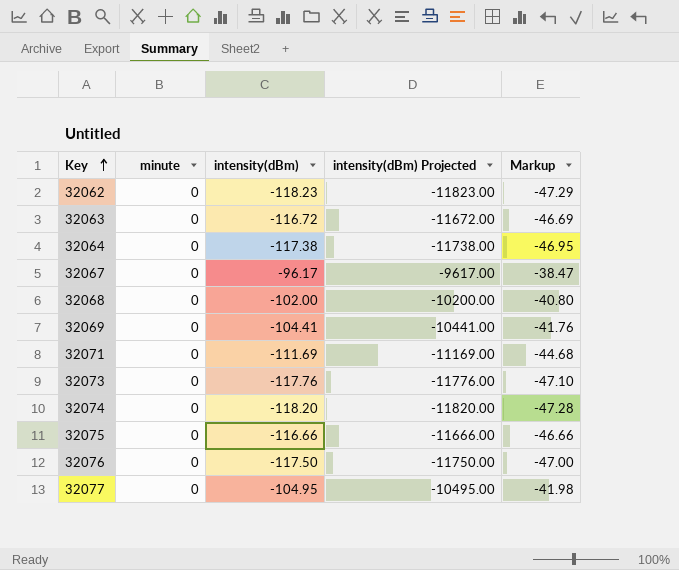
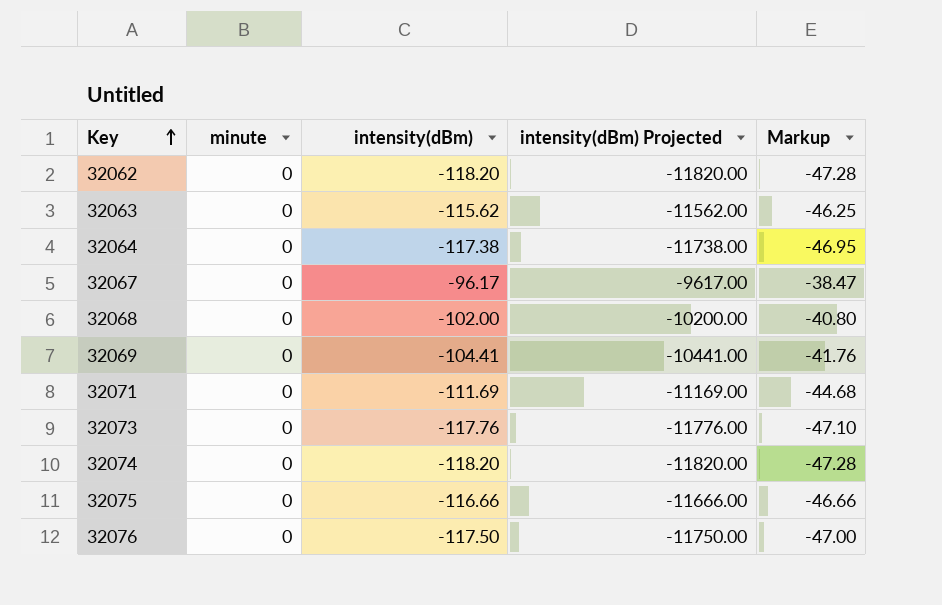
row 32077: 0 | -104.95 | -10495.00 | -41.98 -> none
32062 | intensity(dBm): -118.23 -> -118.20
32062 | intensity(dBm) Projected: -11823.00 -> -11820.00
32062 | Markup: -47.29 -> -47.28
32063 | intensity(dBm): -116.72 -> -115.62
32063 | intensity(dBm) Projected: -11672.00 -> -11562.00
32063 | Markup: -46.69 -> -46.25

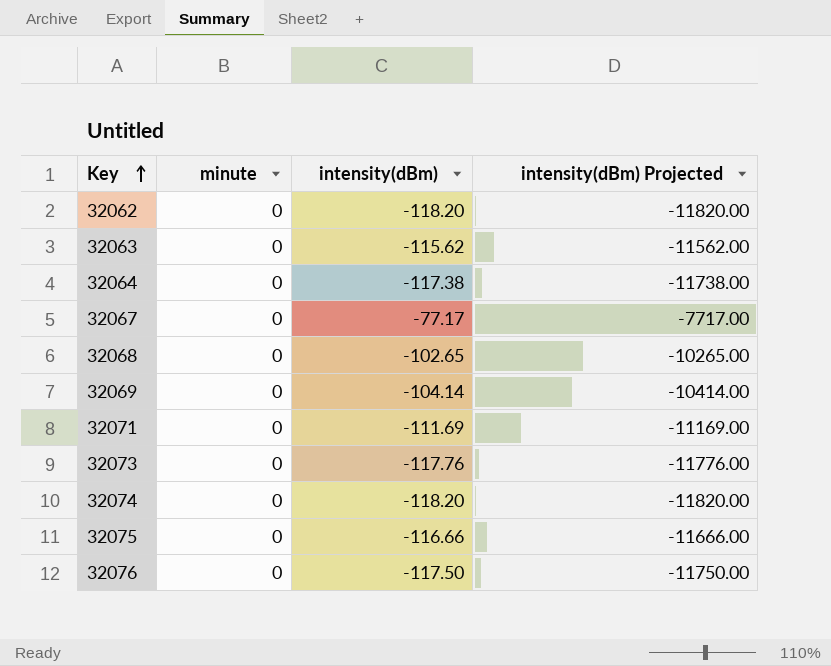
column Markup | formula: [intensity(dBm)] * 0.4 -> none
32067 | intensity(dBm): -96.17 -> -77.17
32067 | intensity(dBm) Projected: -9617.00 -> -7717.00
32068 | intensity(dBm): -102.00 -> -102.65
32068 | intensity(dBm) Projected: -10200.00 -> -10265.00
32069 | intensity(dBm): -104.41 -> -104.14
32069 | intensity(dBm) Projected: -10441.00 -> -10414.00

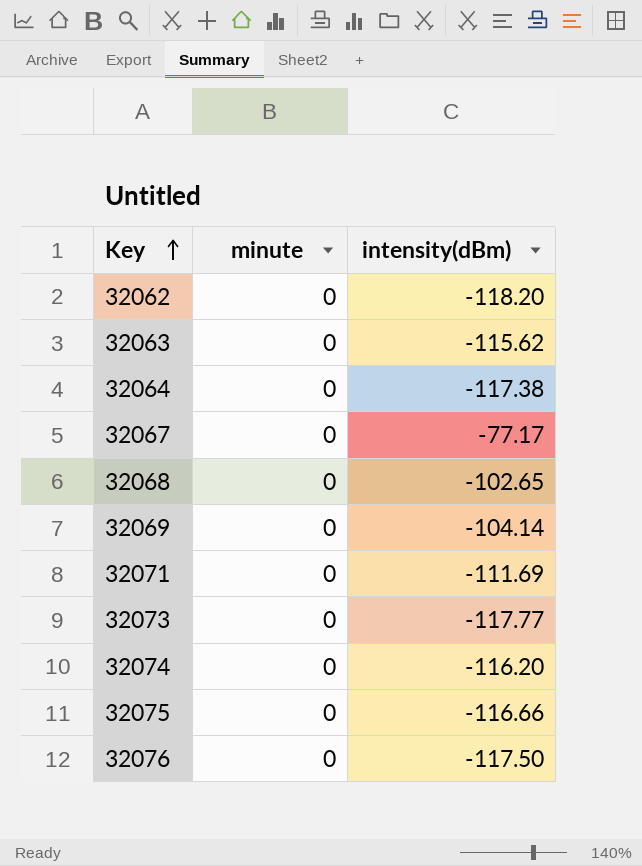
column intensity(dBm) Projected | formula: [intensity(dBm)] * 100 -> none
32073 | intensity(dBm): -117.76 -> -117.77
32074 | intensity(dBm): -118.20 -> -116.20

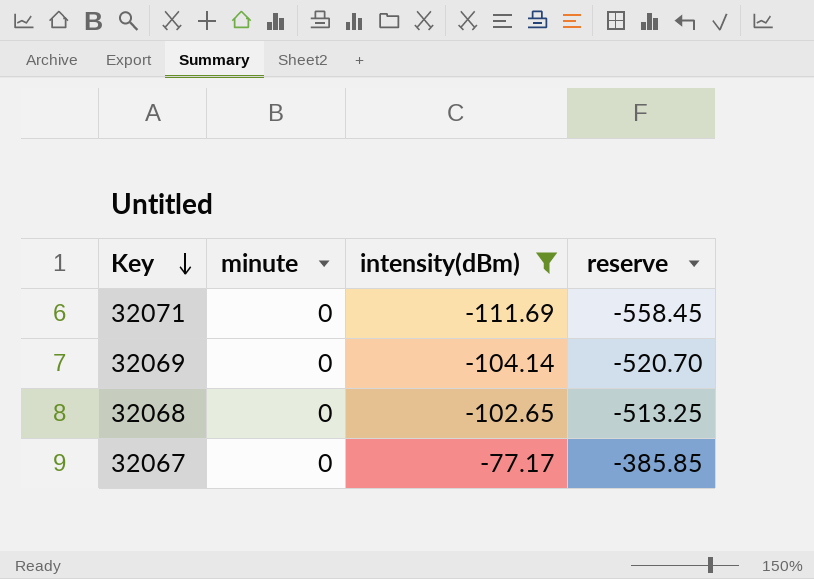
filter: none -> intensity(dBm) >= -111.69
row order: Key ascending -> Key descending
column reserve | formula: none -> [intensity(dBm)] * 5

